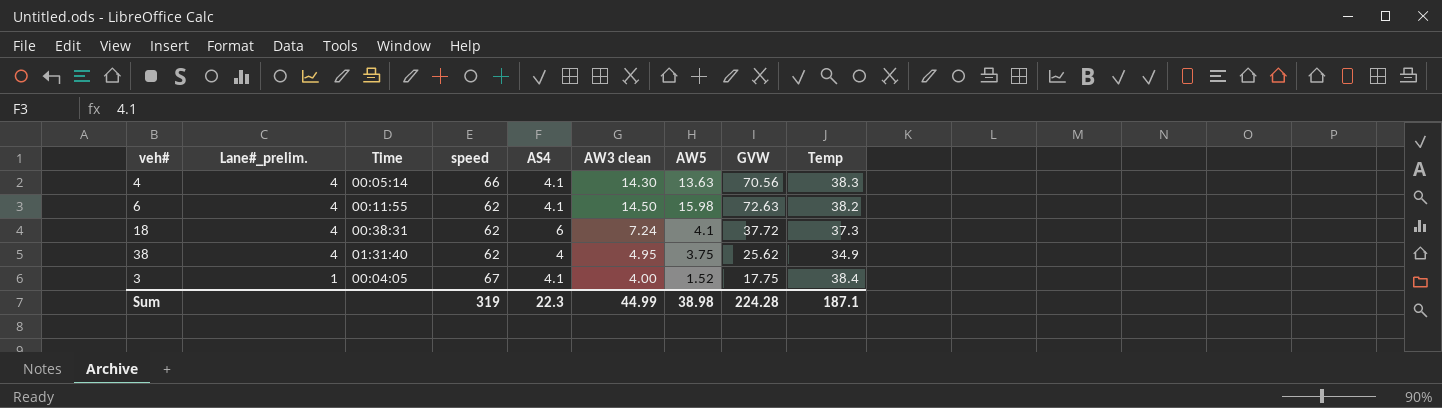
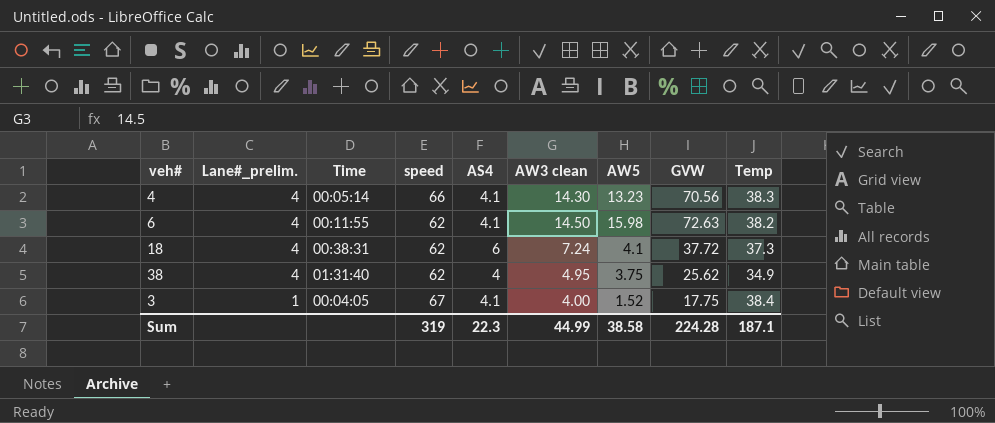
4 | AW5: 13.63 -> 13.23
Sum | AW5: 38.98 -> 38.58

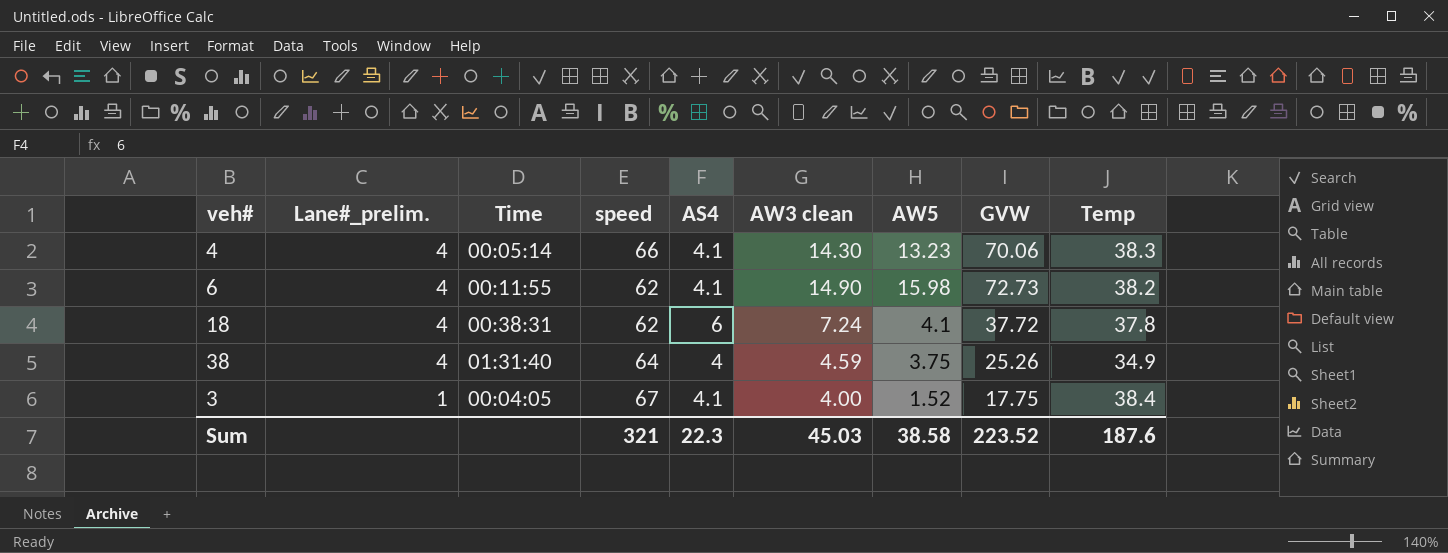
4 | GVW: 70.56 -> 70.06
6 | AW3 clean: 14.50 -> 14.90
6 | GVW: 72.63 -> 72.73
18 | Temp: 37.3 -> 37.8
38 | speed: 62 -> 64
38 | AW3 clean: 4.95 -> 4.59
38 | GVW: 25.62 -> 25.26
Sum | speed: 319 -> 321
Sum | AW3 clean: 44.99 -> 45.03
Sum | GVW: 224.28 -> 223.52
Sum | Temp: 187.1 -> 187.6

